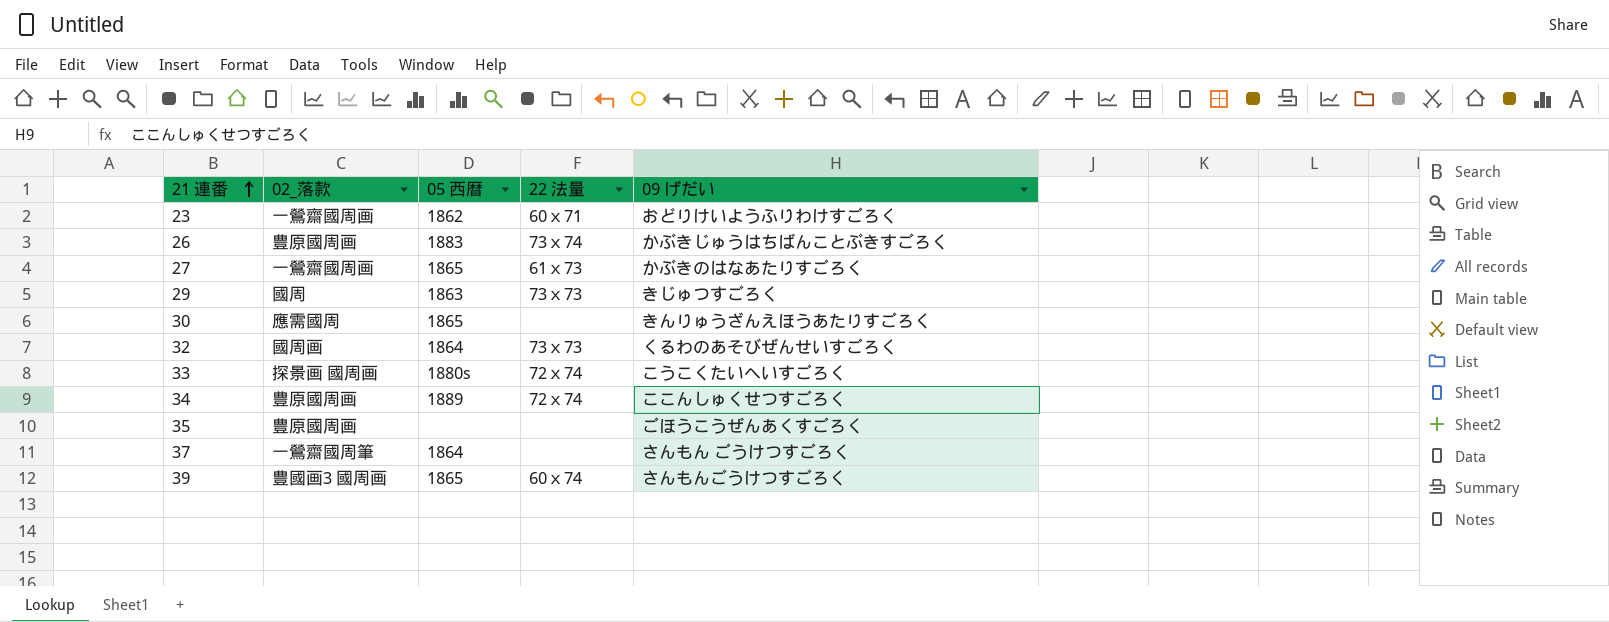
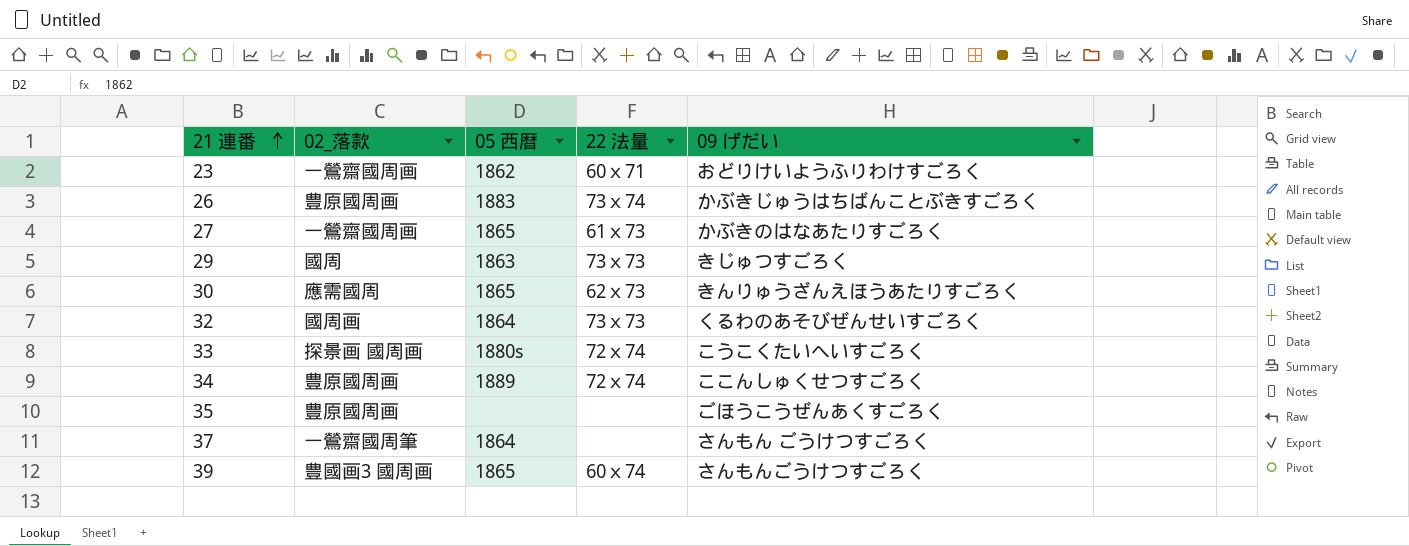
30 | 22 法量: none -> 62ｘ73

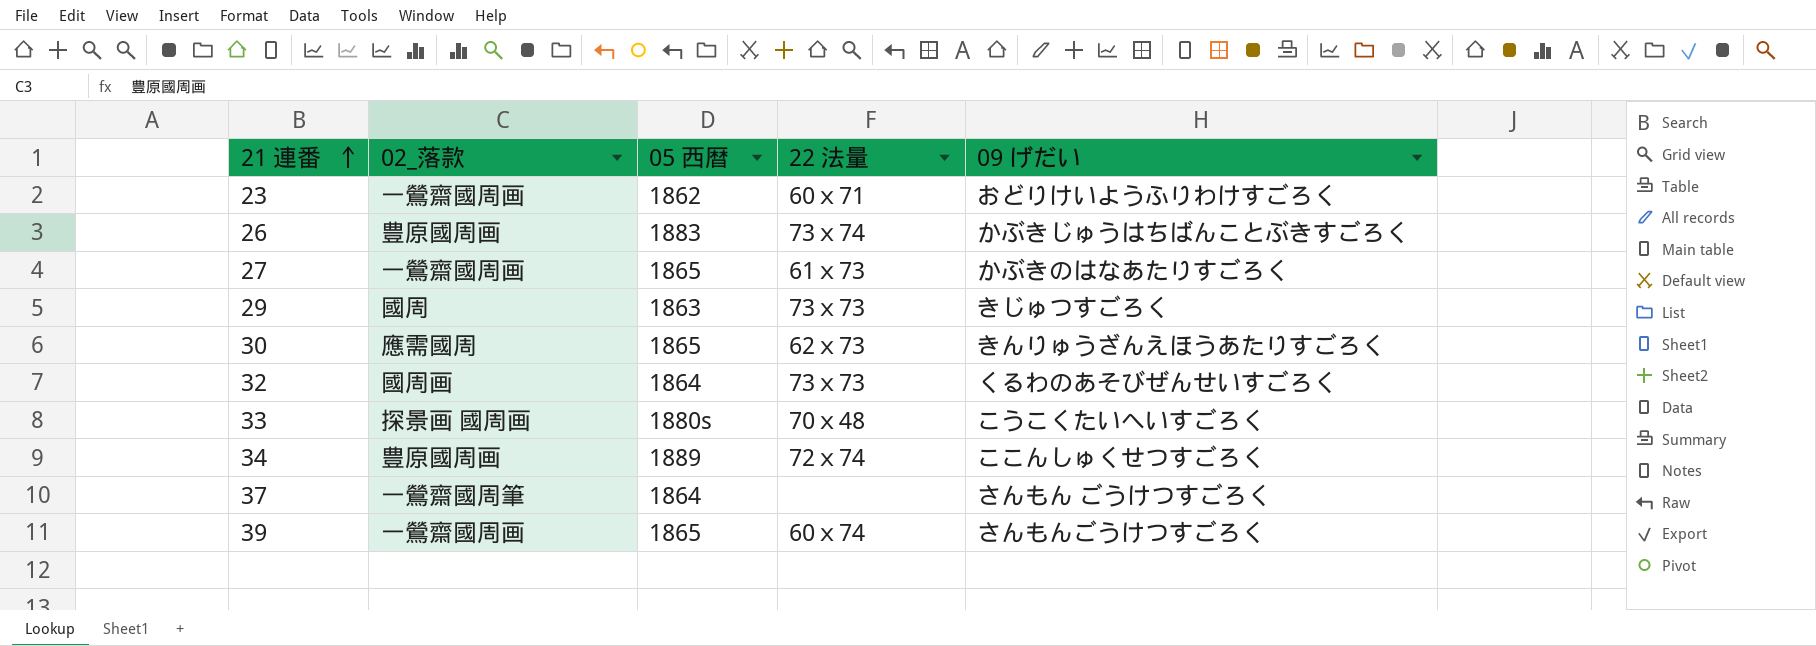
row 35: 豊原國周画 | none | none | ごほうこうぜんあくすごろく -> none
33 | 22 法量: 72ｘ74 -> 70ｘ48
39 | 02_落款: 豊國画3 國周画 -> 一鶯齋國周画

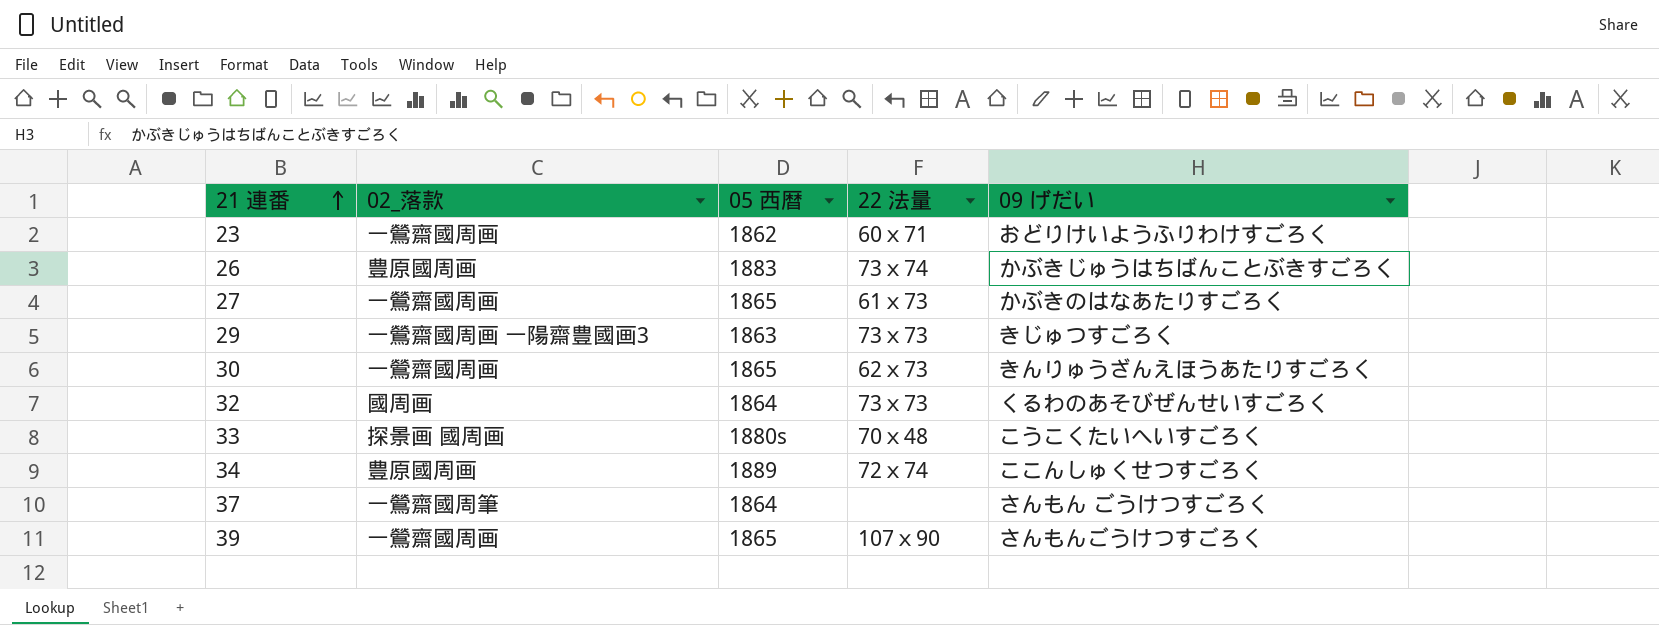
29 | 02_落款: 國周 -> 一鶯齋國周画 一陽齋豊國画3
30 | 02_落款: 應需國周 -> 一鶯齋國周画
39 | 22 法量: 60ｘ74 -> 107ｘ90

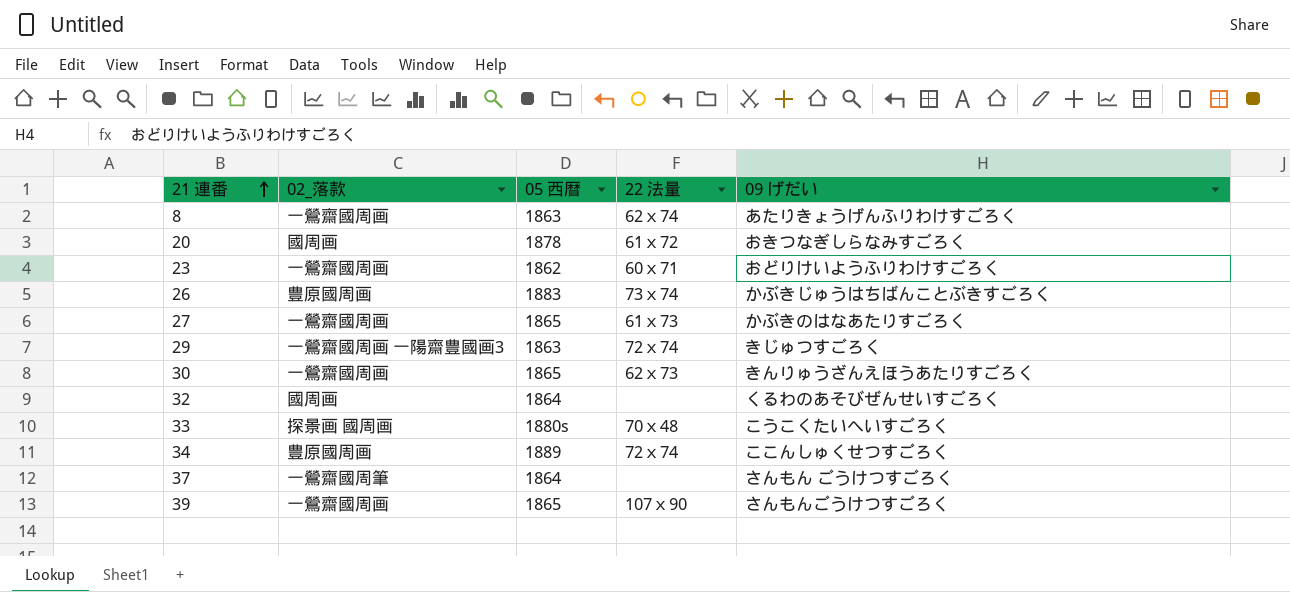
row 8: none -> 一鶯齋國周画 | 1863 | 62ｘ74 | あたりきょうげんふりわけすごろく
row 20: none -> 國周画 | 1878 | 61ｘ72 | おきつなぎしらなみすごろく
29 | 22 法量: 73ｘ73 -> 72ｘ74
32 | 22 法量: 73ｘ73 -> none

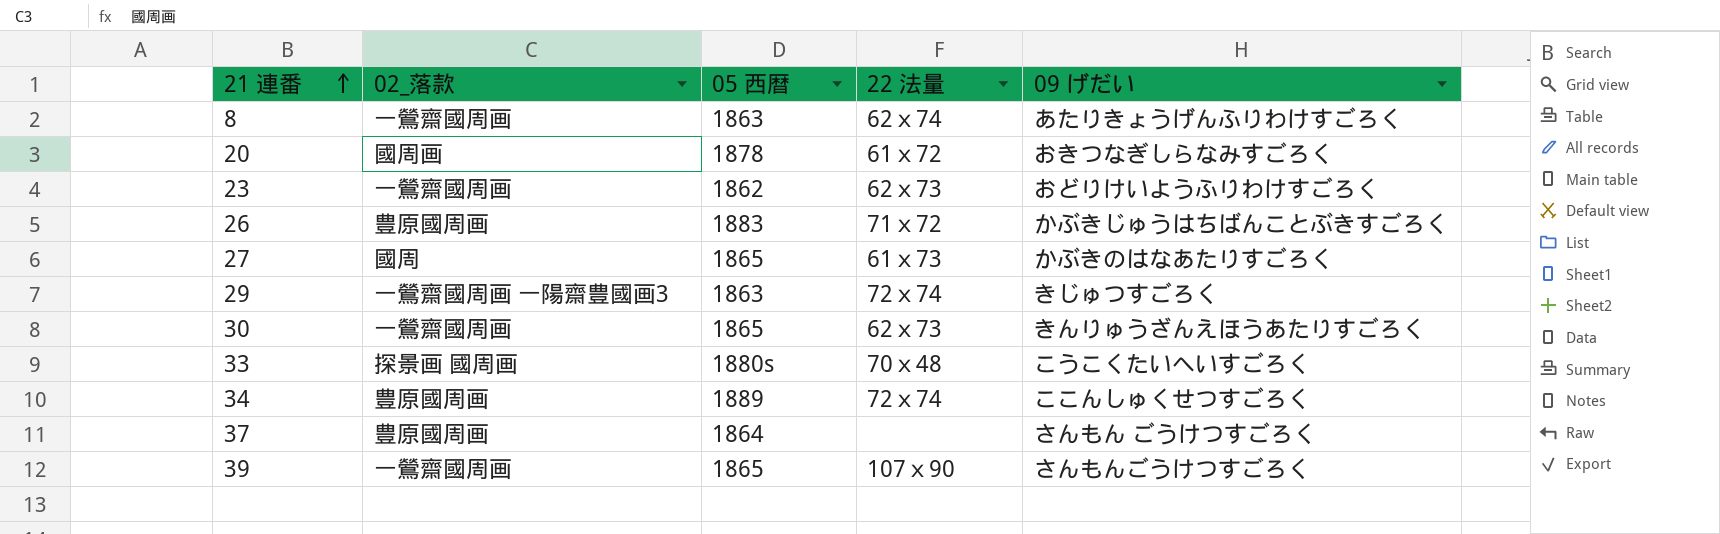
row 32: 國周画 | 1864 | none | くるわのあそびぜんせいすごろく -> none
23 | 22 法量: 60ｘ71 -> 62ｘ73
26 | 22 法量: 73ｘ74 -> 71ｘ72
27 | 02_落款: 一鶯齋國周画 -> 國周
37 | 02_落款: 一鶯齋國周筆 -> 豊原國周画

